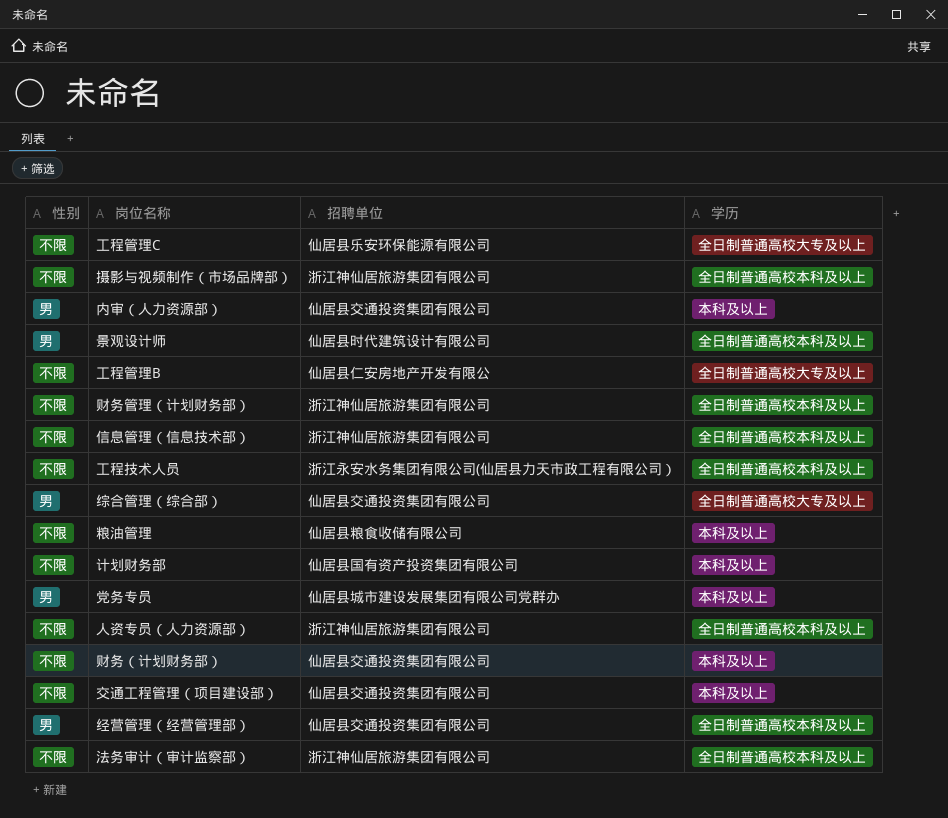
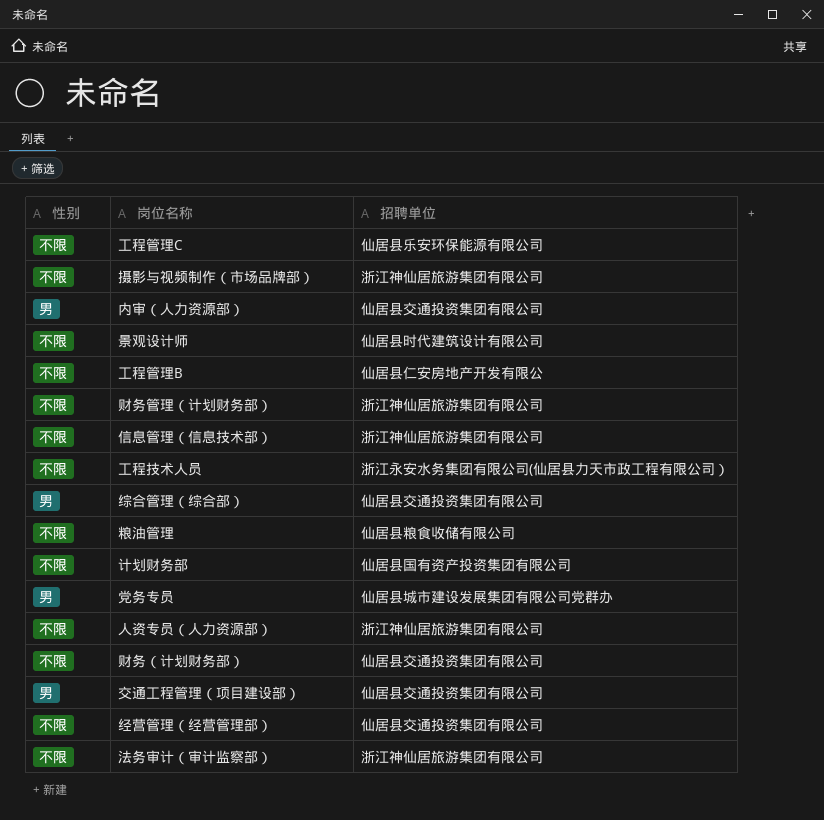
column 学历 | position: 4 -> none
景观设计师 | 性别: 男 -> 不限
交通工程管理（项目建设部） | 性别: 不限 -> 男
经营管理（经营管理部） | 性别: 男 -> 不限

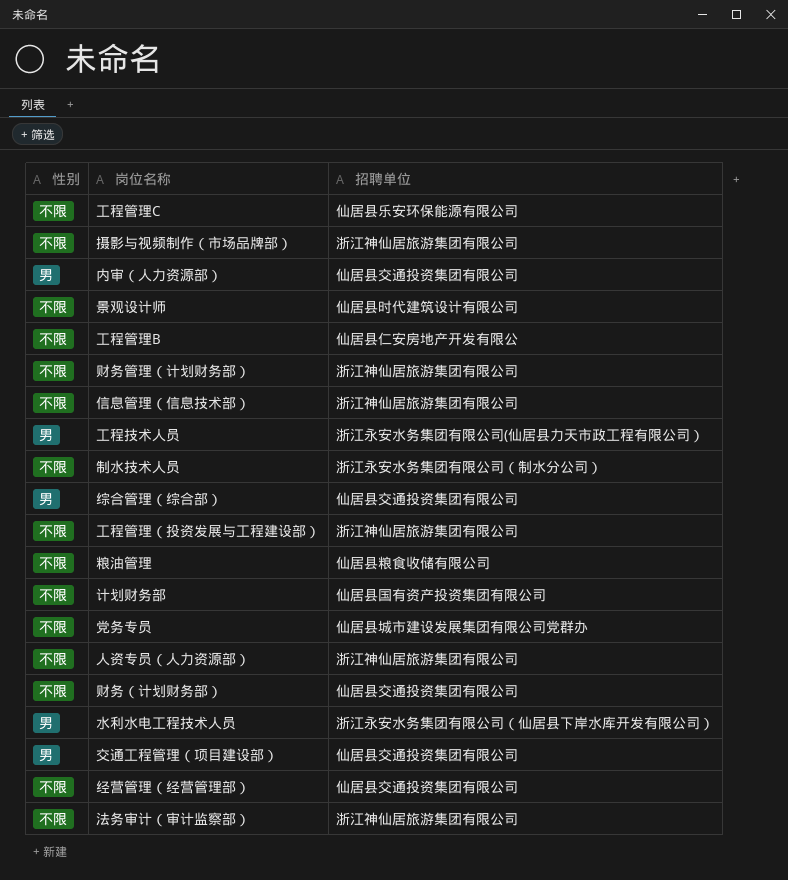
工程技术人员 | 性别: 不限 -> 男
row 制水技术人员: none -> 不限 | 浙江永安水务集团有限公司（制水分公司）
row 工程管理（投资发展与工程建设部）: none -> 不限 | 浙江神仙居旅游集团有限公司
党务专员 | 性别: 男 -> 不限
row 水利水电工程技术人员: none -> 男 | 浙江永安水务集团有限公司（仙居县下岸水库开发有限公司）

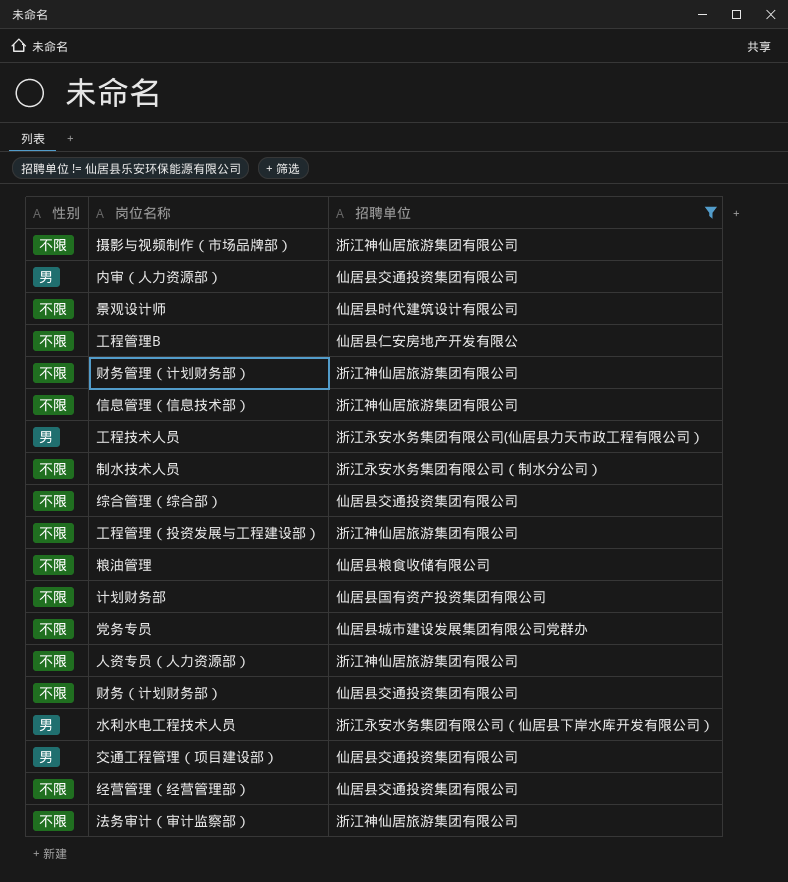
filter: none -> 招聘单位 != 仙居县乐安环保能源有限公司
综合管理（综合部） | 性别: 男 -> 不限

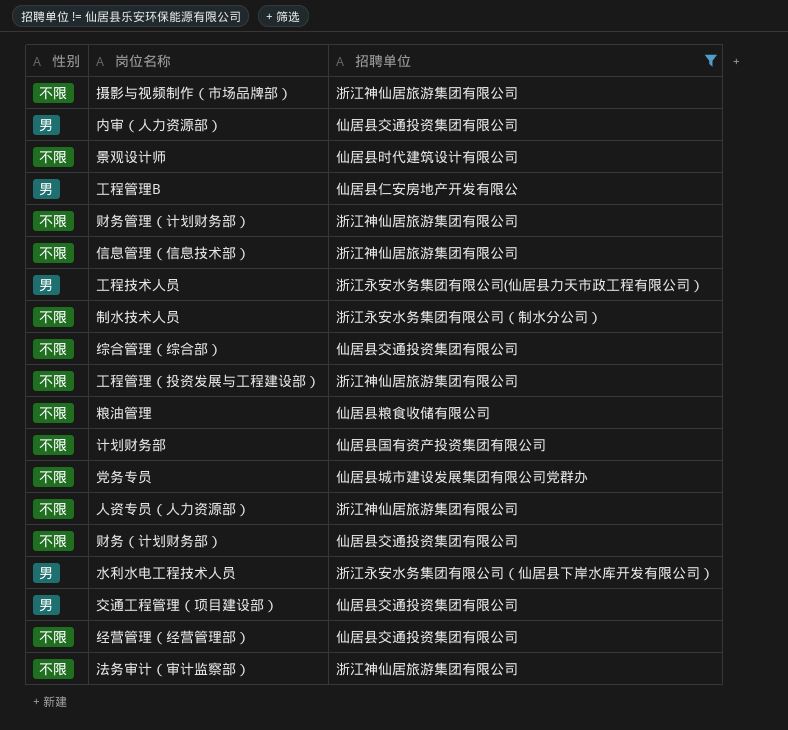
工程管理B | 性别: 不限 -> 男

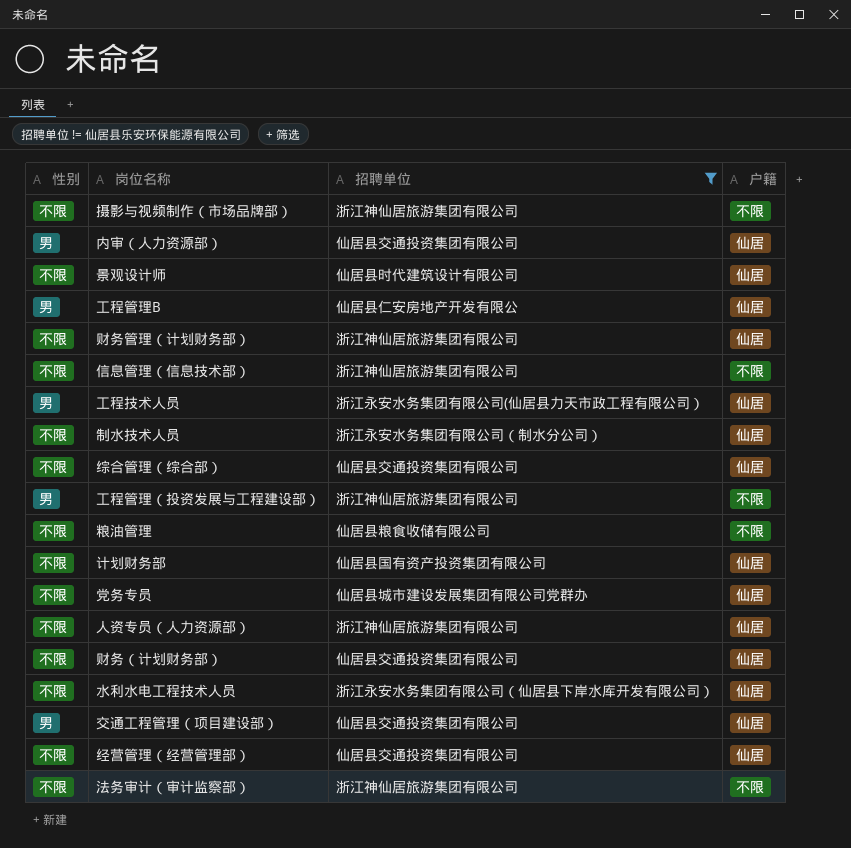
column 户籍 | position: none -> 4
工程管理（投资发展与工程建设部） | 性别: 不限 -> 男
水利水电工程技术人员 | 性别: 男 -> 不限

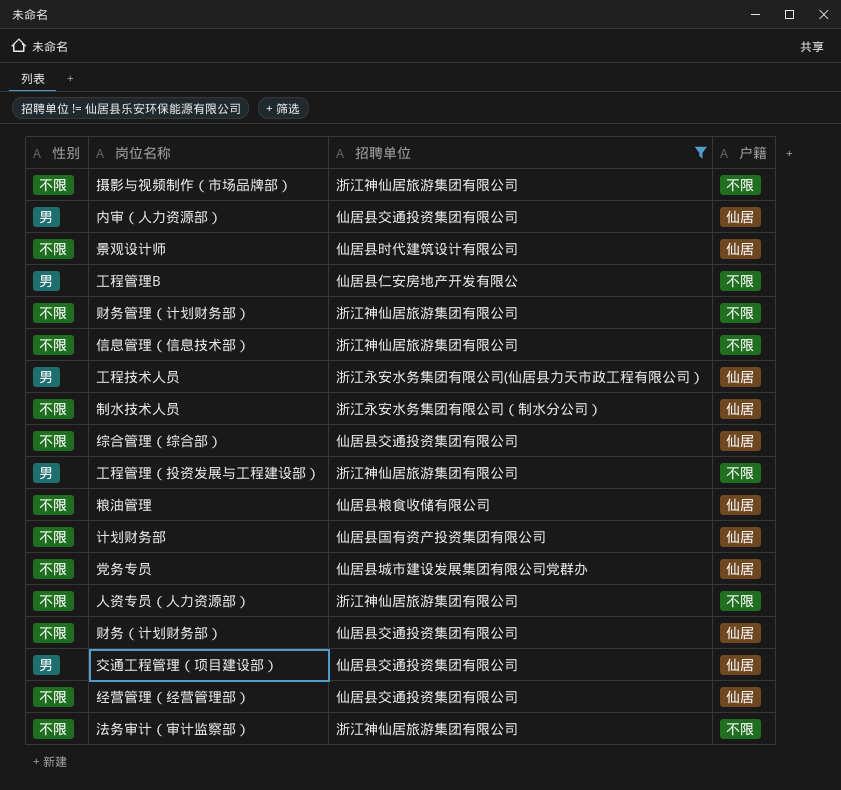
row 水利水电工程技术人员: 不限 | 浙江永安水务集团有限公司（仙居县下岸水库开发有限公司） | 仙居 -> none
工程管理B | 户籍: 仙居 -> 不限
财务管理（计划财务部） | 户籍: 仙居 -> 不限
粮油管理 | 户籍: 不限 -> 仙居
人资专员（人力资源部） | 户籍: 仙居 -> 不限

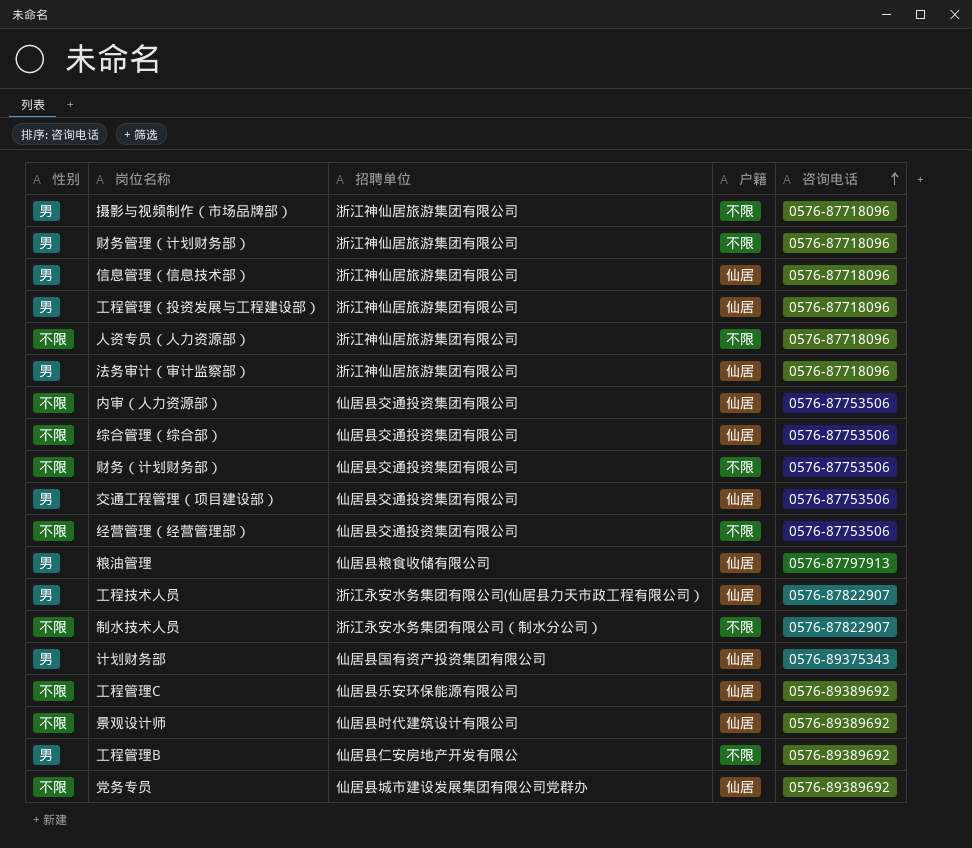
filter: 招聘单位 != 仙居县乐安环保能源有限公司 -> none
row order: none -> 咨询电话 ascending
column 咨询电话 | position: none -> 5
摄影与视频制作（市场品牌部） | 性别: 不限 -> 男
财务管理（计划财务部） | 性别: 不限 -> 男
信息管理（信息技术部） | 性别: 不限 -> 男
信息管理（信息技术部） | 户籍: 不限 -> 仙居
工程管理（投资发展与工程建设部） | 户籍: 不限 -> 仙居
法务审计（审计监察部） | 性别: 不限 -> 男
法务审计（审计监察部） | 户籍: 不限 -> 仙居
内审（人力资源部） | 性别: 男 -> 不限
财务（计划财务部） | 户籍: 仙居 -> 不限
经营管理（经营管理部） | 户籍: 仙居 -> 不限
粮油管理 | 性别: 不限 -> 男
制水技术人员 | 户籍: 仙居 -> 不限
计划财务部 | 性别: 不限 -> 男

